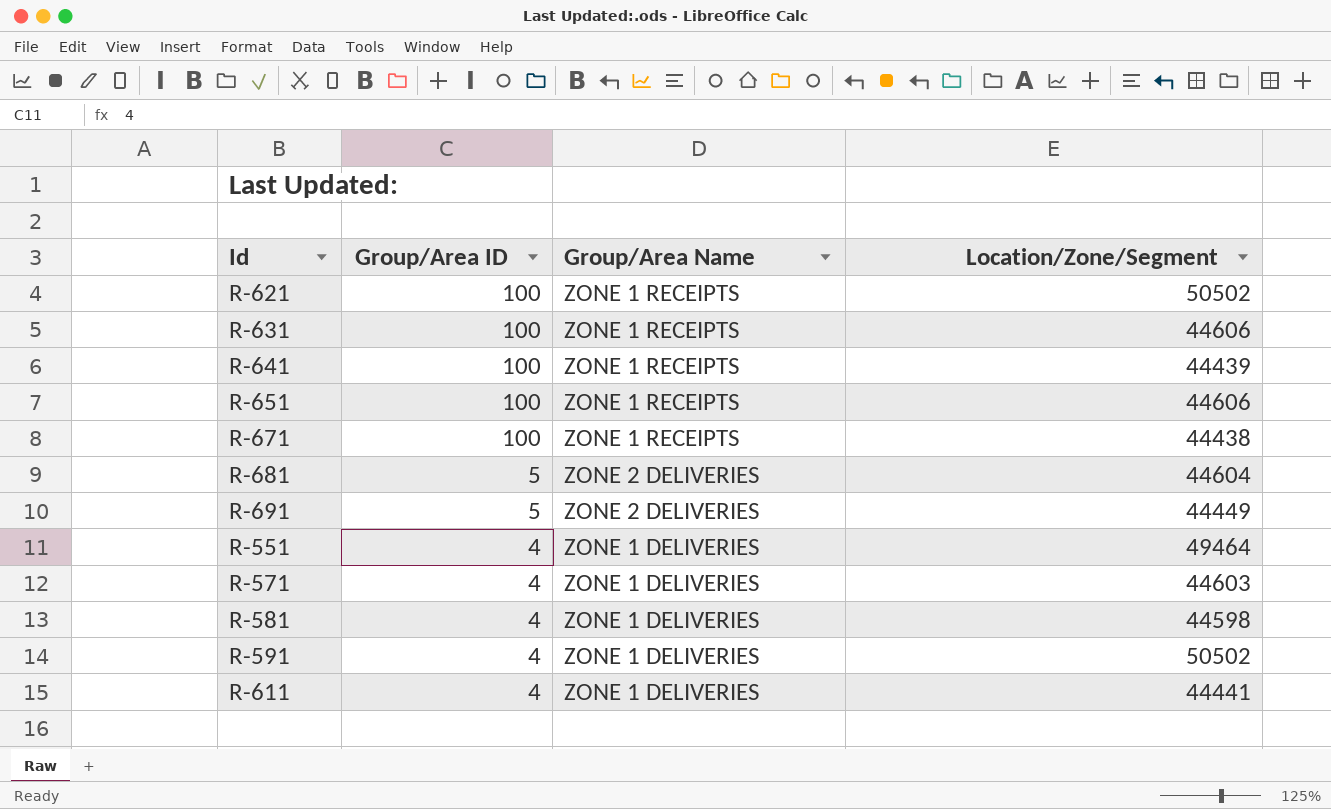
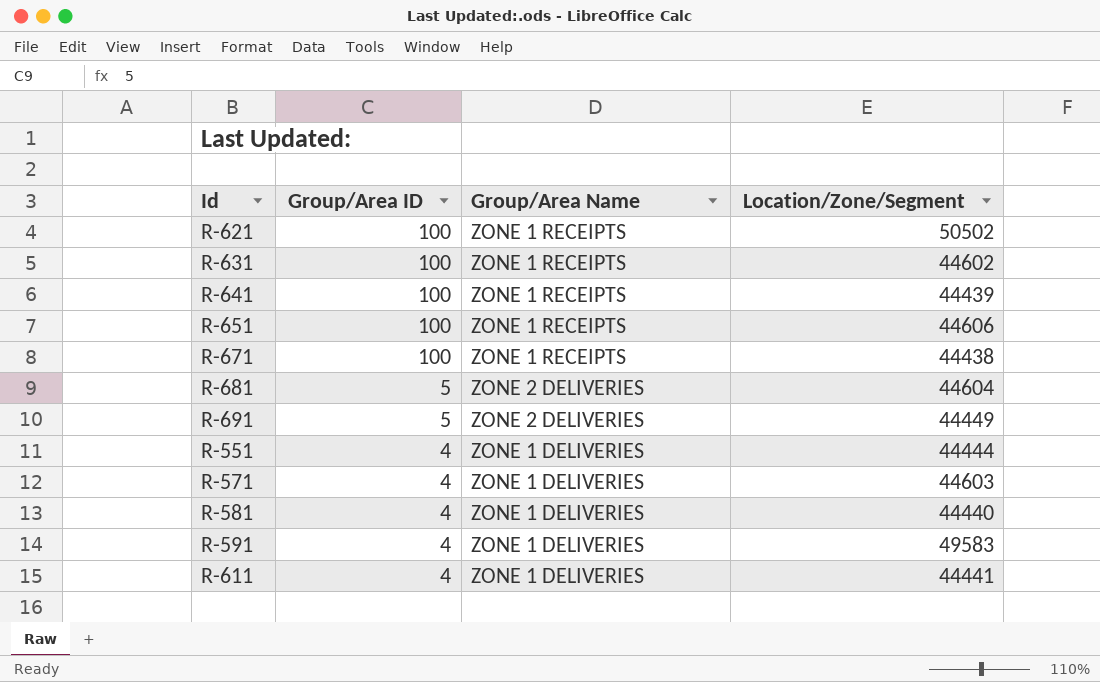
R-631 | Location/Zone/Segment: 44606 -> 44602
R-551 | Location/Zone/Segment: 49464 -> 44444
R-581 | Location/Zone/Segment: 44598 -> 44440
R-591 | Location/Zone/Segment: 50502 -> 49583

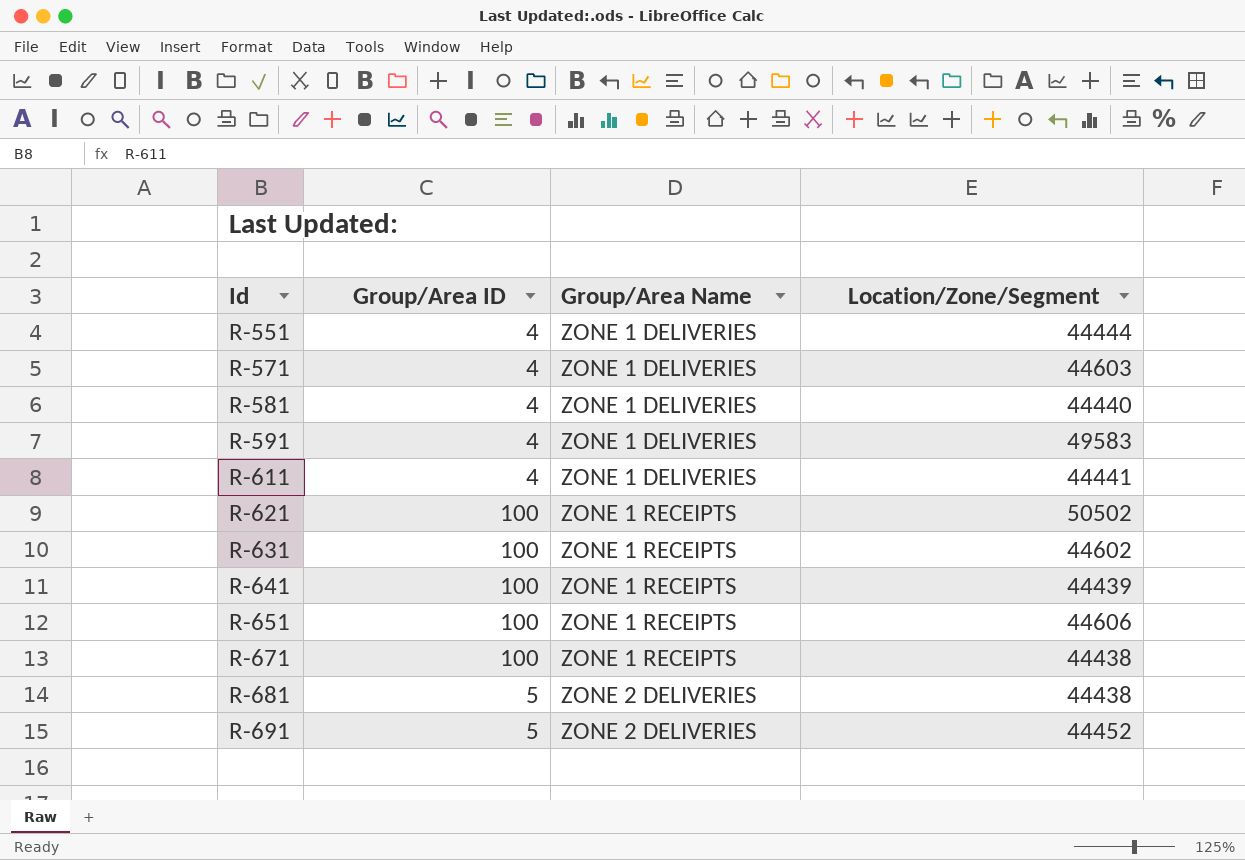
row order: Group/Area ID descending -> Id ascending
R-681 | Location/Zone/Segment: 44604 -> 44438
R-691 | Location/Zone/Segment: 44449 -> 44452

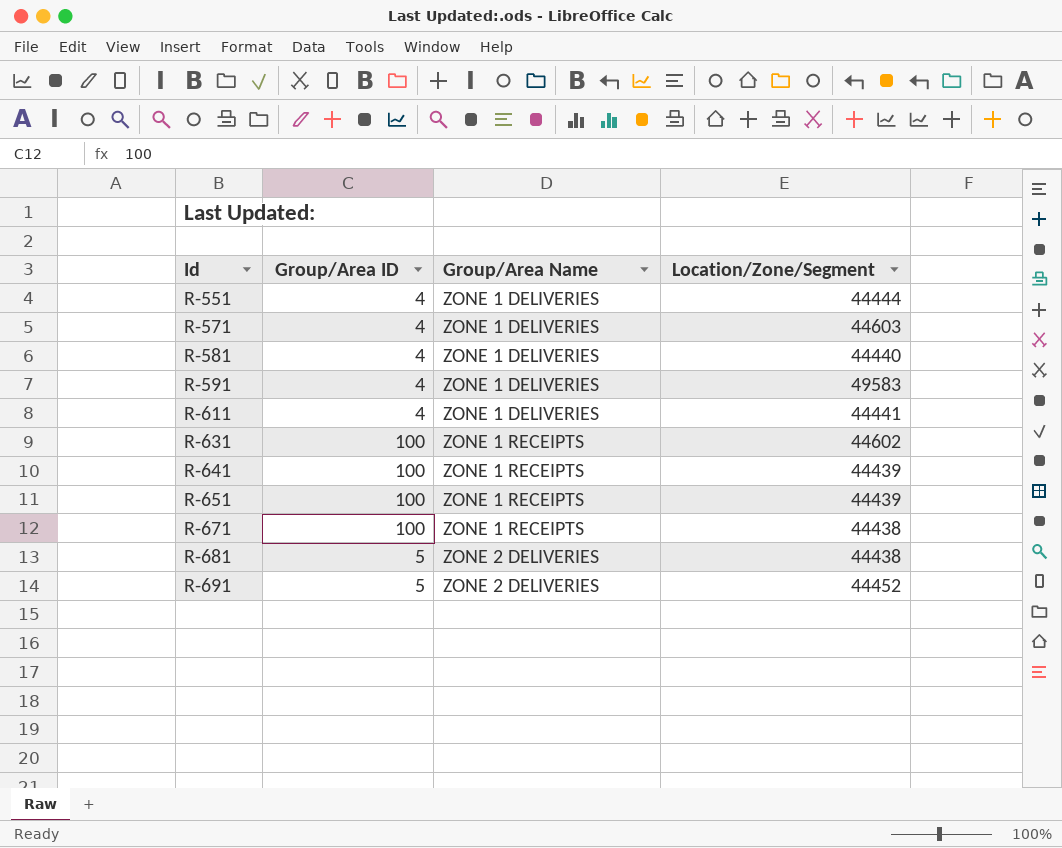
row R-621: 100 | ZONE 1 RECEIPTS | 50502 -> none
R-651 | Location/Zone/Segment: 44606 -> 44439

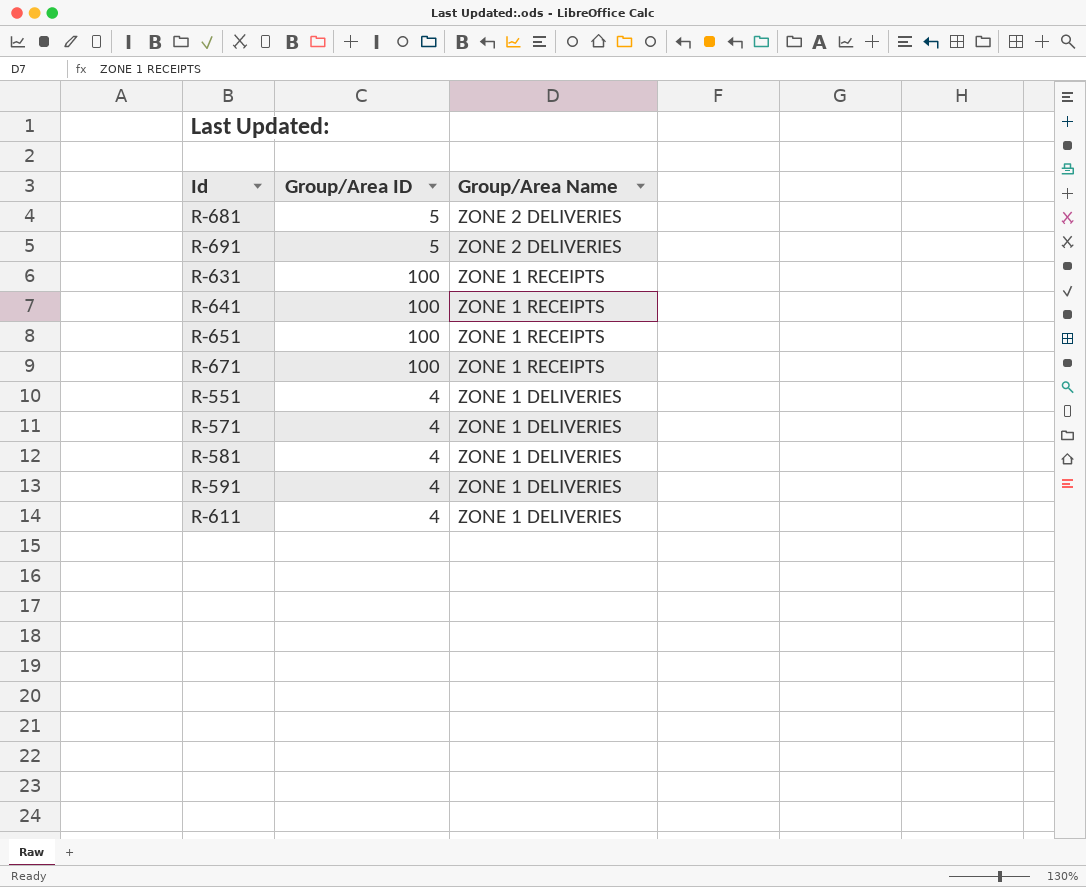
row order: Id ascending -> Group/Area Name descending
column Location/Zone/Segment | position: 4 -> none

